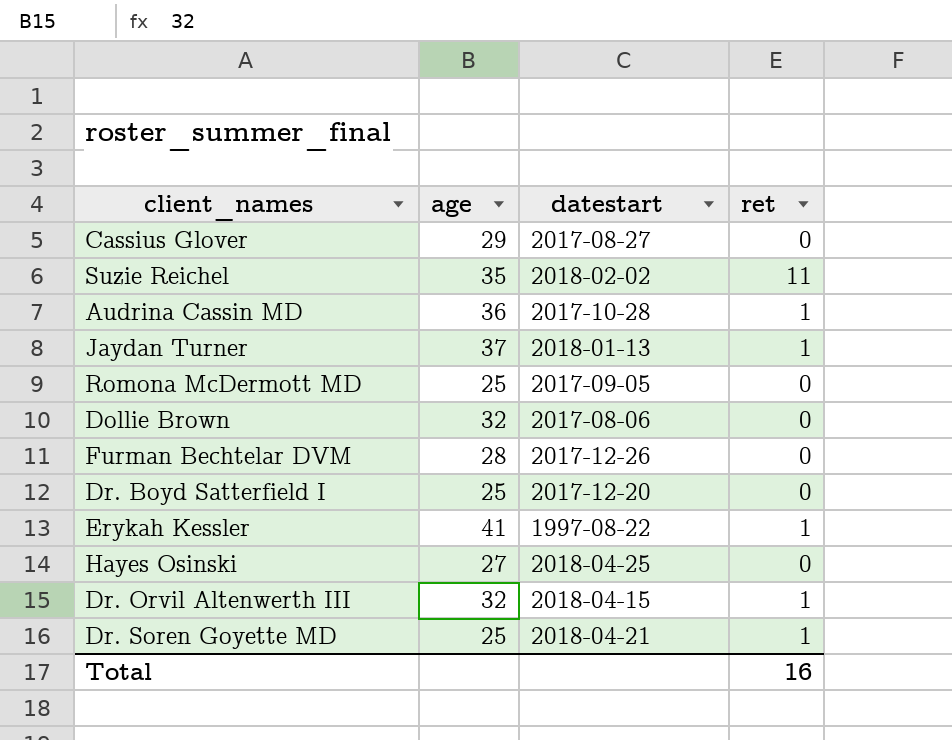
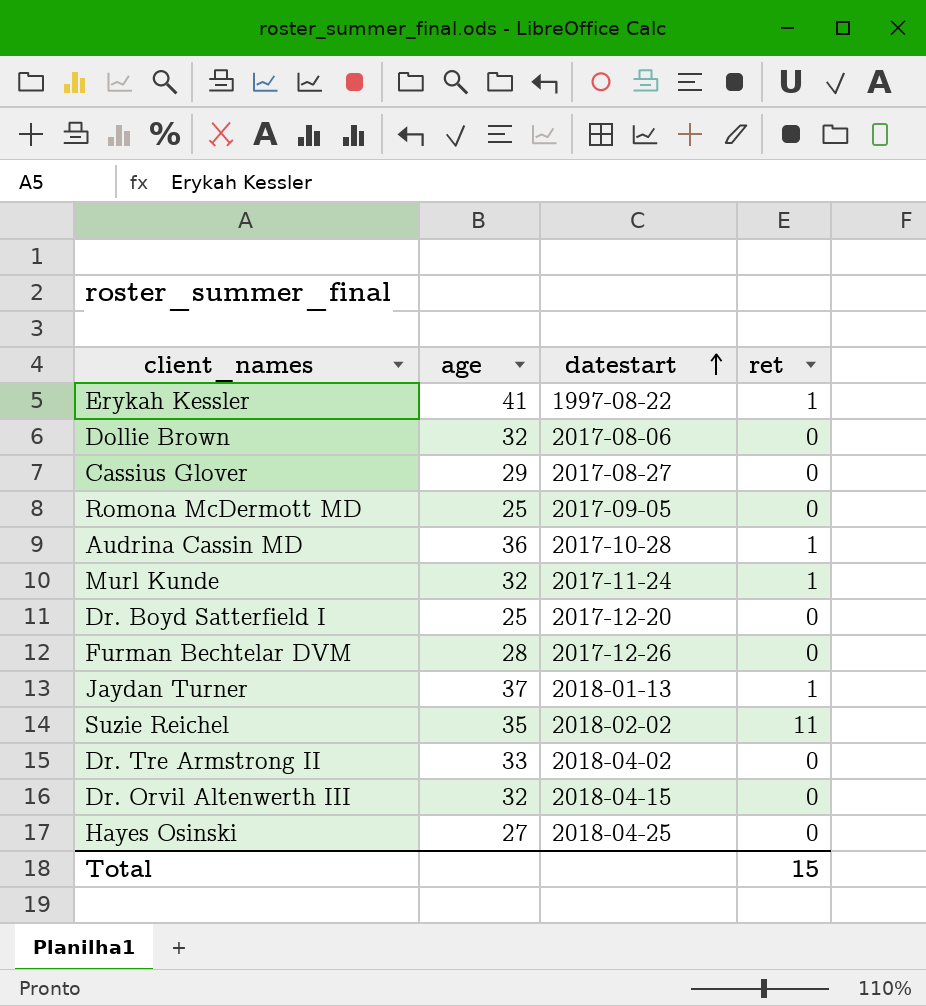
row order: none -> datestart ascending
row Dr. Soren Goyette MD: 25 | 2018-04-21 | 1 -> none
row Murl Kunde: none -> 32 | 2017-11-24 | 1
row Dr. Tre Armstrong II: none -> 33 | 2018-04-02 | 0
Dr. Orvil Altenwerth III | ret: 1 -> 0
Total | ret: 16 -> 15

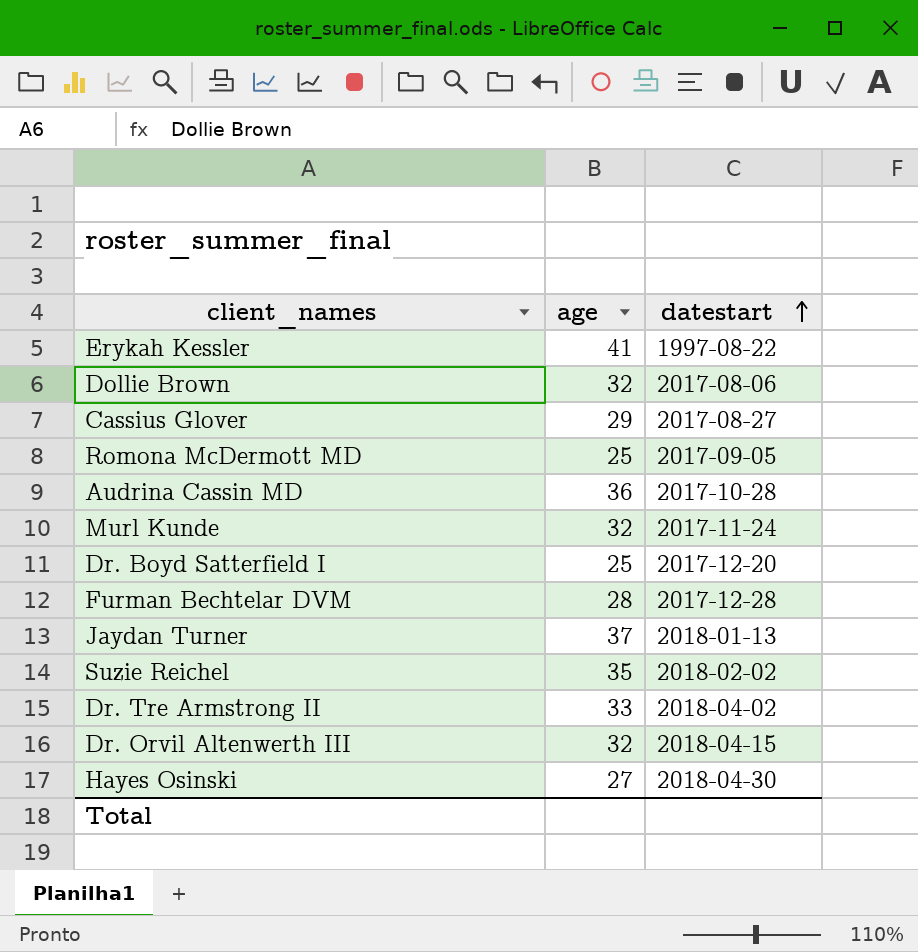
column ret | position: 4 -> none
Furman Bechtelar DVM | datestart: 2017-12-26 -> 2017-12-28
Hayes Osinski | datestart: 2018-04-25 -> 2018-04-30

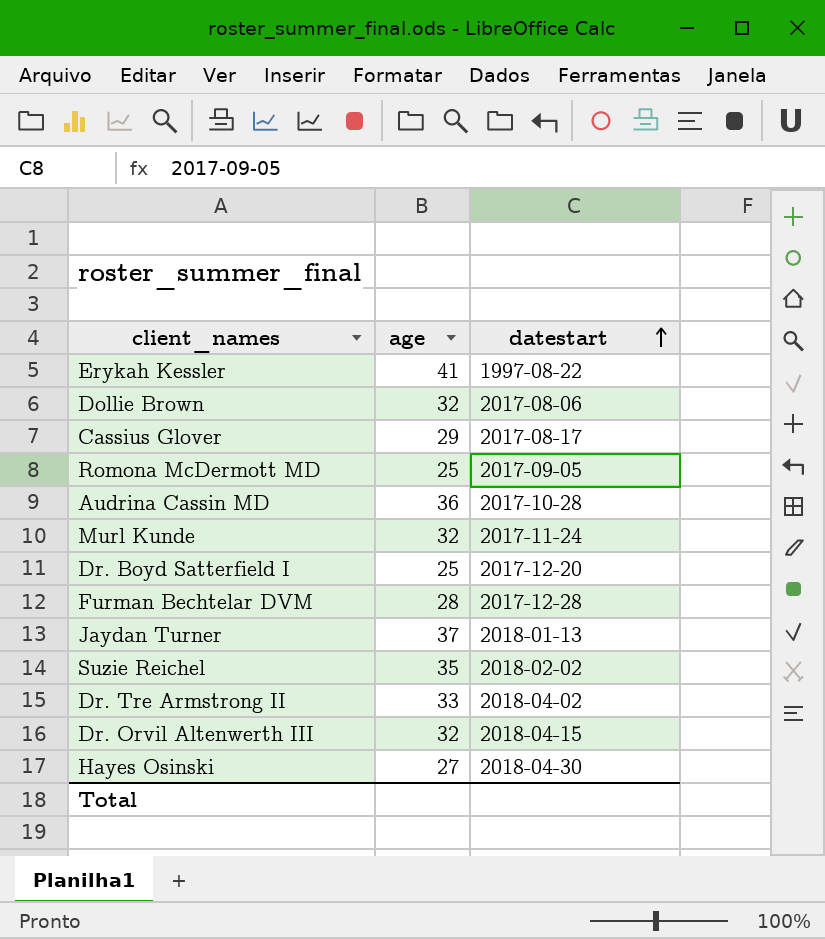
Cassius Glover | datestart: 2017-08-27 -> 2017-08-17

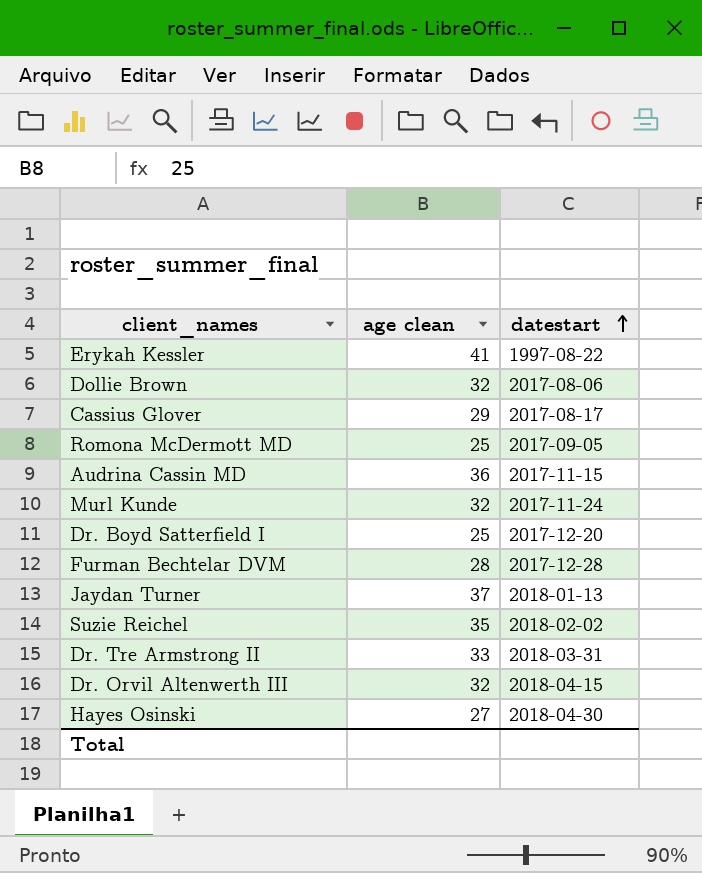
column name: age -> age clean
Audrina Cassin MD | datestart: 2017-10-28 -> 2017-11-15
Dr. Tre Armstrong II | datestart: 2018-04-02 -> 2018-03-31

